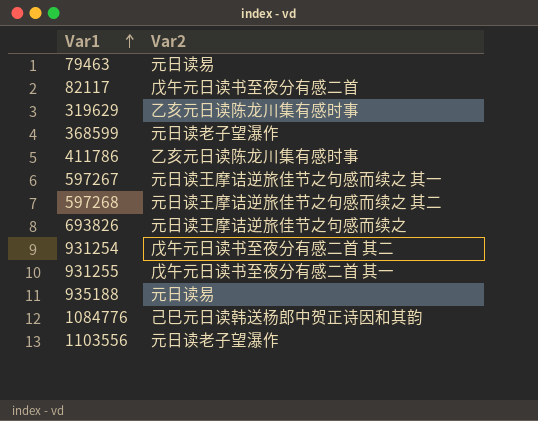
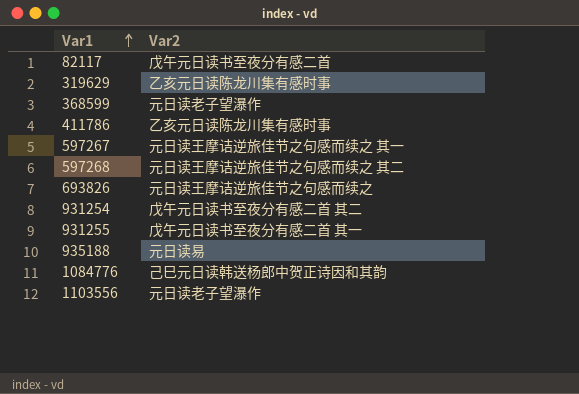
row 79463: 元日读易 -> none

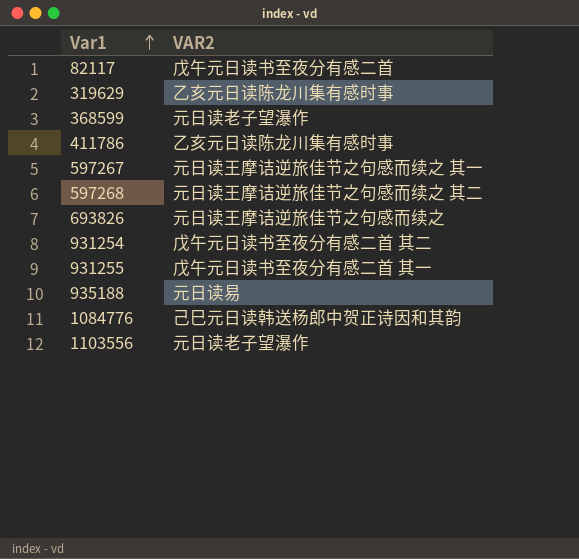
column name: Var2 -> VAR2

